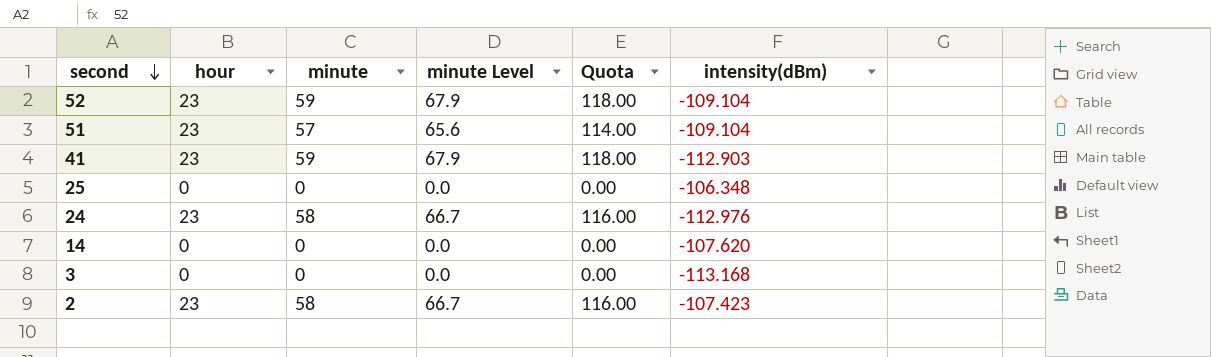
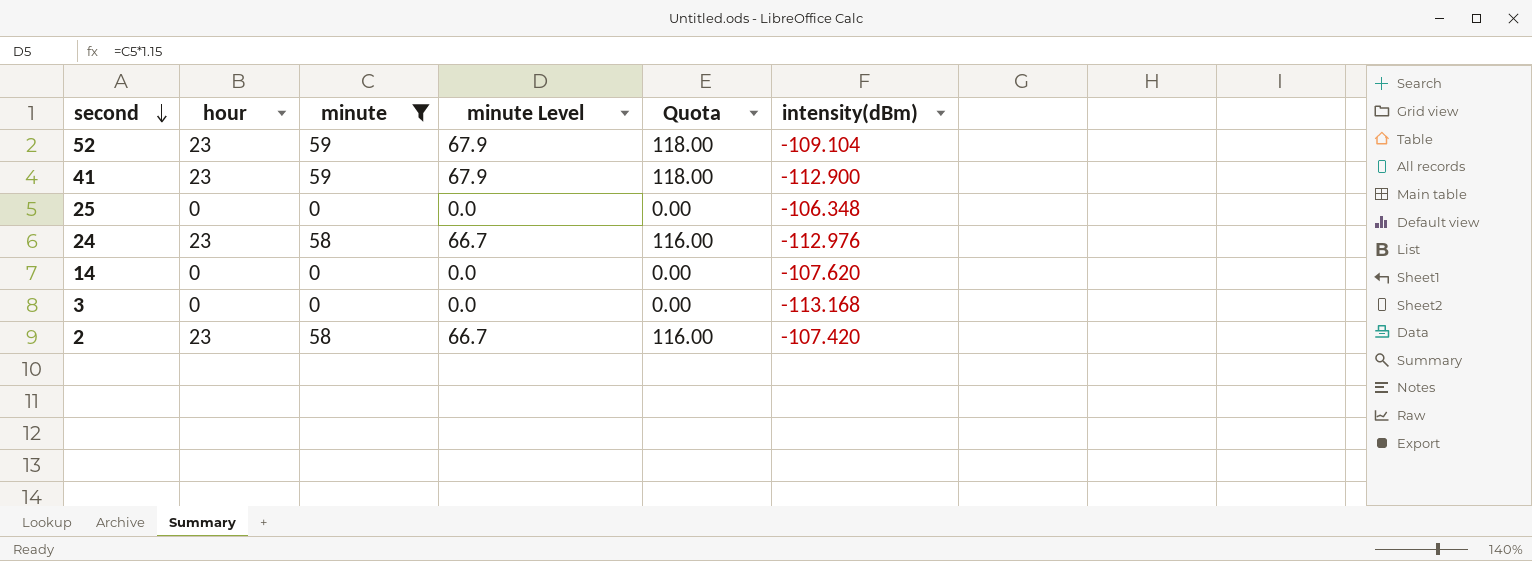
filter: none -> minute != 57
41 | intensity(dBm): -112.903 -> -112.900
2 | intensity(dBm): -107.423 -> -107.420

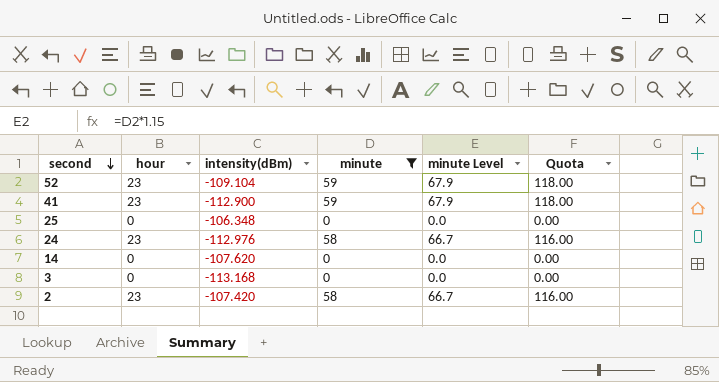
column intensity(dBm) | position: 6 -> 3

